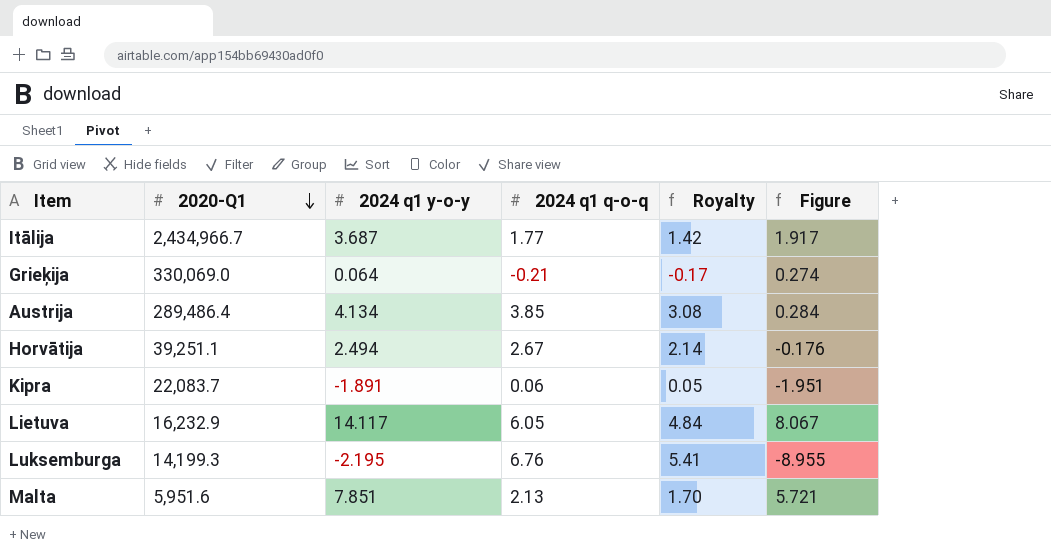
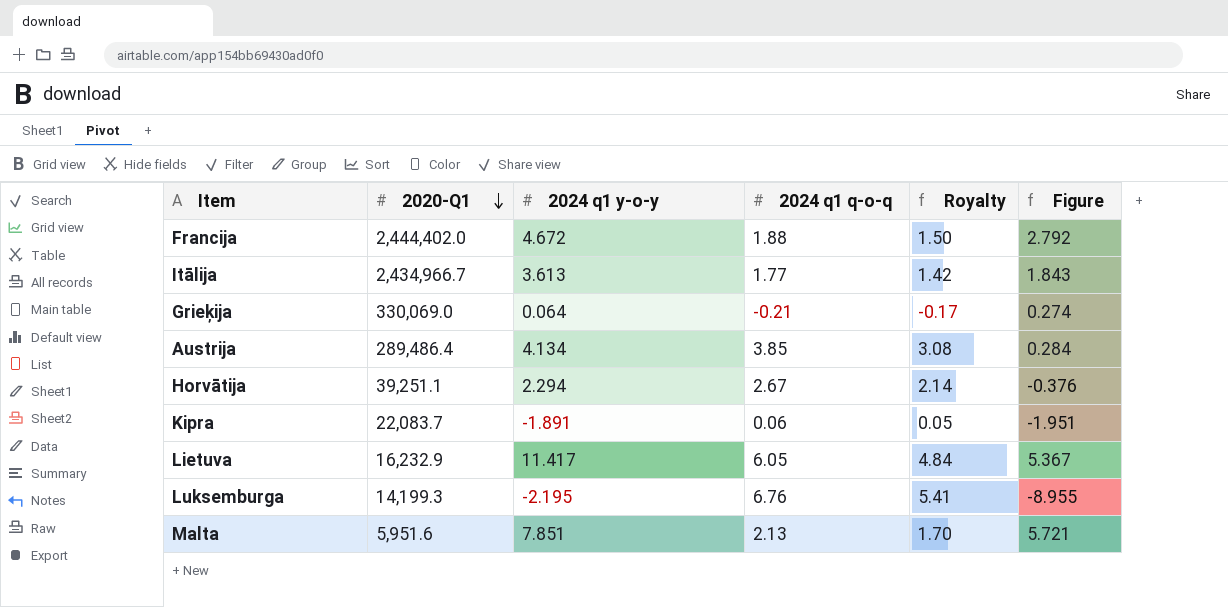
row Francija: none -> 2,444,402.0 | 4.672 | 1.88 | 1.50 | 2.792
Itālija | 2024 q1 y-o-y: 3.687 -> 3.613
Itālija | Figure: 1.917 -> 1.843
Horvātija | 2024 q1 y-o-y: 2.494 -> 2.294
Horvātija | Figure: -0.176 -> -0.376
Lietuva | 2024 q1 y-o-y: 14.117 -> 11.417
Lietuva | Figure: 8.067 -> 5.367

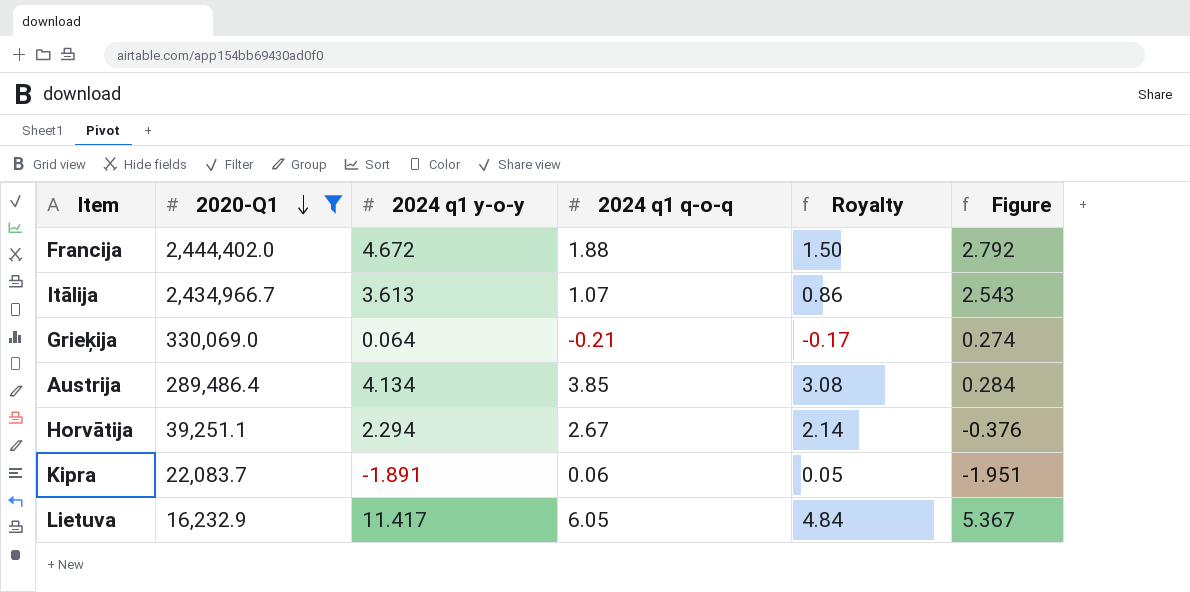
filter: none -> 2020-Q1 >= 16,232.9
Itālija | 2024 q1 q-o-q: 1.77 -> 1.07
Itālija | Royalty: 1.42 -> 0.86
Itālija | Figure: 1.843 -> 2.543

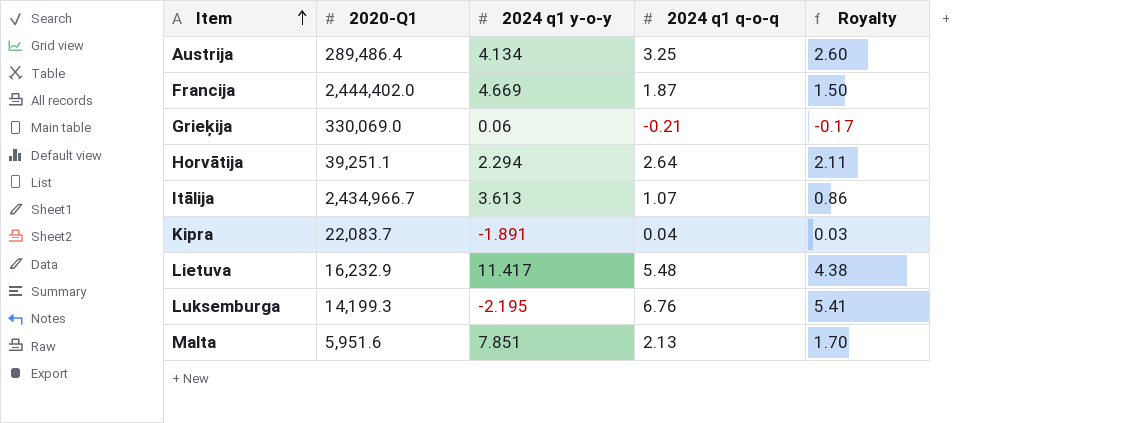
filter: 2020-Q1 >= 16,232.9 -> none
row order: 2020-Q1 descending -> Item ascending
column Figure | formula: [2024 q1 y-o-y] - [2024 q1 q-o-q] -> none
Austrija | 2024 q1 q-o-q: 3.85 -> 3.25
Austrija | Royalty: 3.08 -> 2.60
Francija | 2024 q1 y-o-y: 4.672 -> 4.669
Francija | 2024 q1 q-o-q: 1.88 -> 1.87
Grieķija | 2024 q1 y-o-y: 0.064 -> 0.06
Horvātija | 2024 q1 q-o-q: 2.67 -> 2.64
Horvātija | Royalty: 2.14 -> 2.11
Kipra | 2024 q1 q-o-q: 0.06 -> 0.04
Kipra | Royalty: 0.05 -> 0.03
Lietuva | 2024 q1 q-o-q: 6.05 -> 5.48
Lietuva | Royalty: 4.84 -> 4.38

